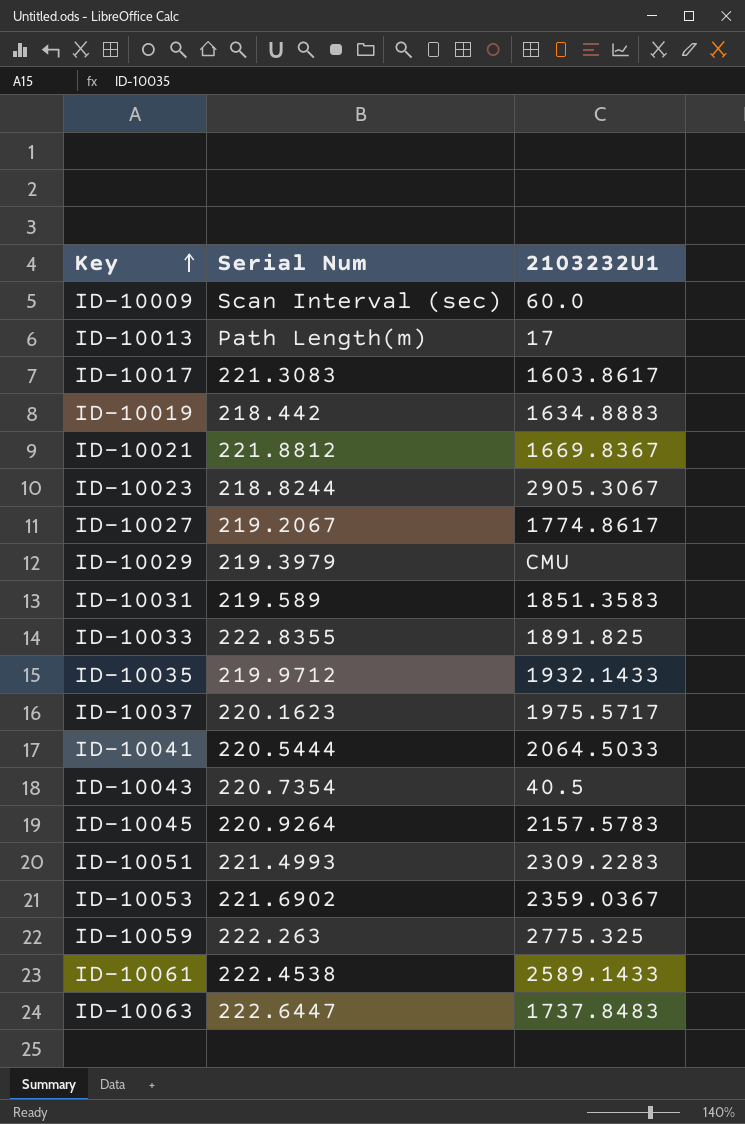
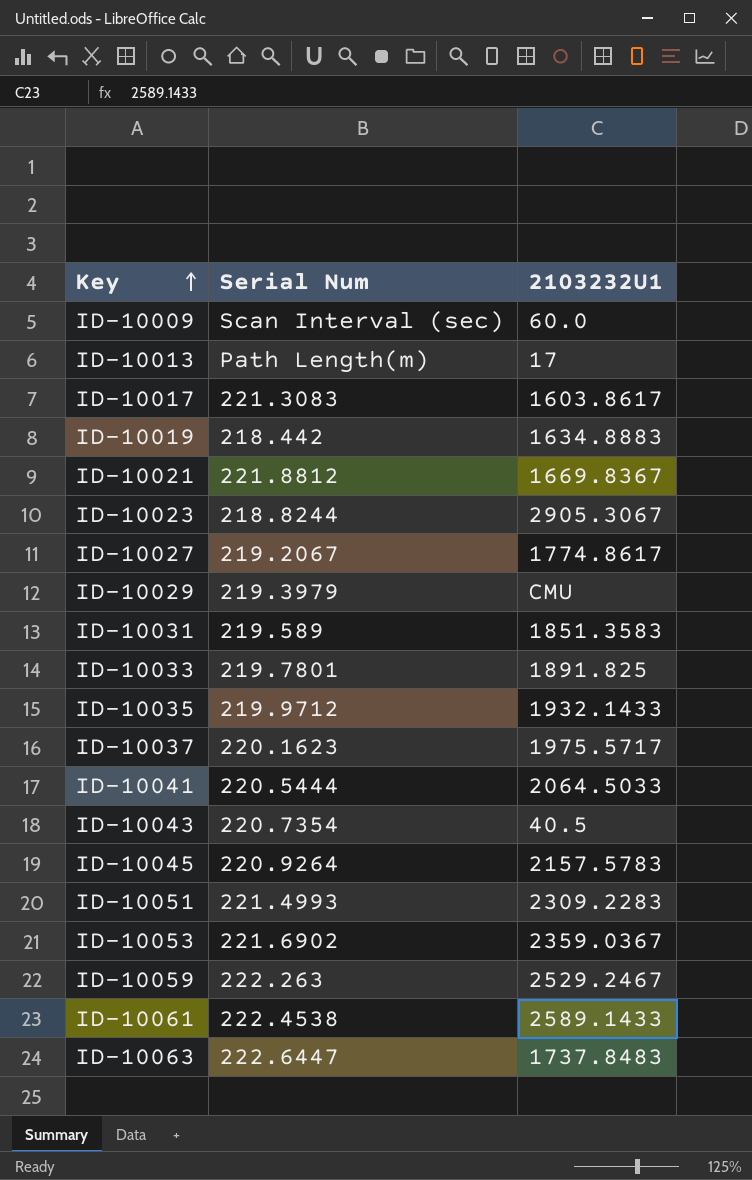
ID-10033 | Serial Num: 222.8355 -> 219.7801
ID-10059 | 2103232U1: 2775.325 -> 2529.2467

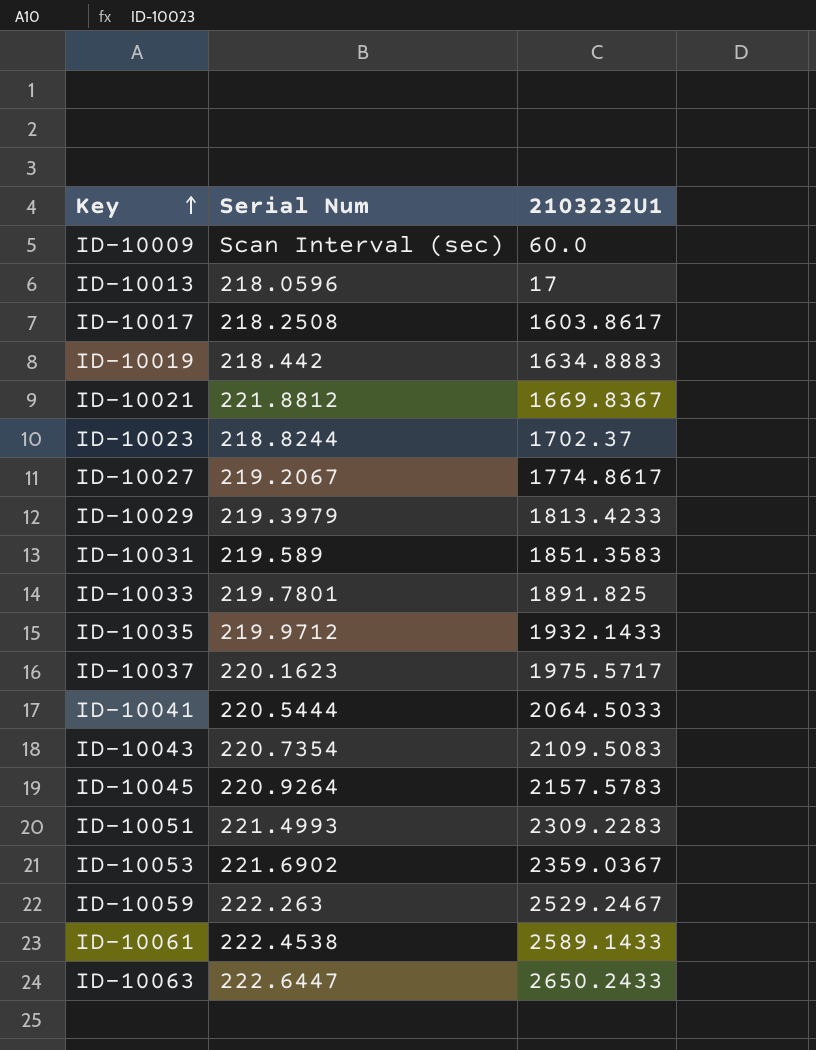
ID-10013 | Serial Num: Path Length(m) -> 218.0596
ID-10017 | Serial Num: 221.3083 -> 218.2508
ID-10023 | 2103232U1: 2905.3067 -> 1702.37
ID-10029 | 2103232U1: CMU -> 1813.4233
ID-10043 | 2103232U1: 40.5 -> 2109.5083
ID-10063 | 2103232U1: 1737.8483 -> 2650.2433

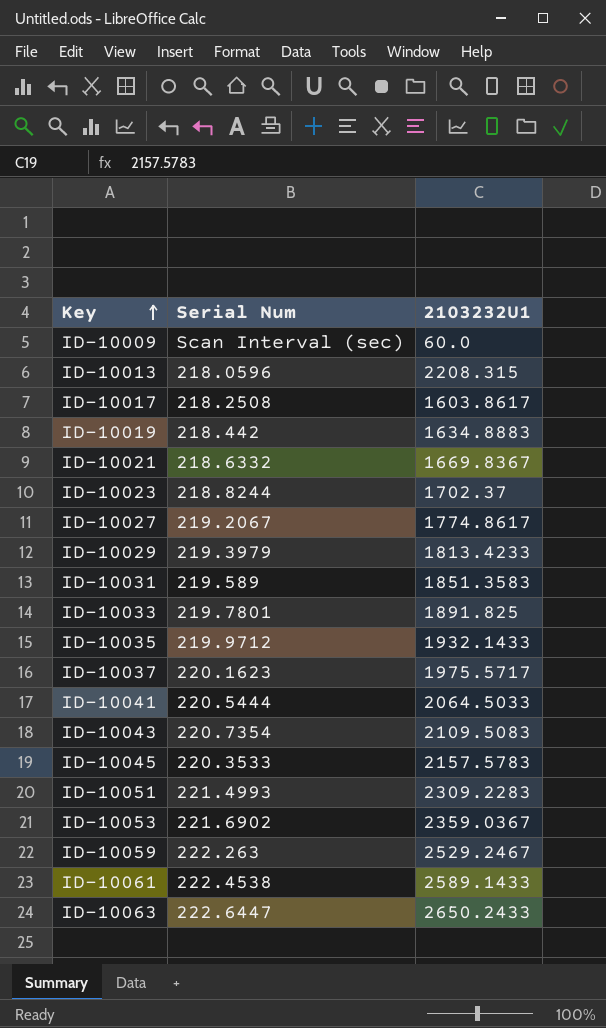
ID-10013 | 2103232U1: 17 -> 2208.315
ID-10021 | Serial Num: 221.8812 -> 218.6332
ID-10045 | Serial Num: 220.9264 -> 220.3533

